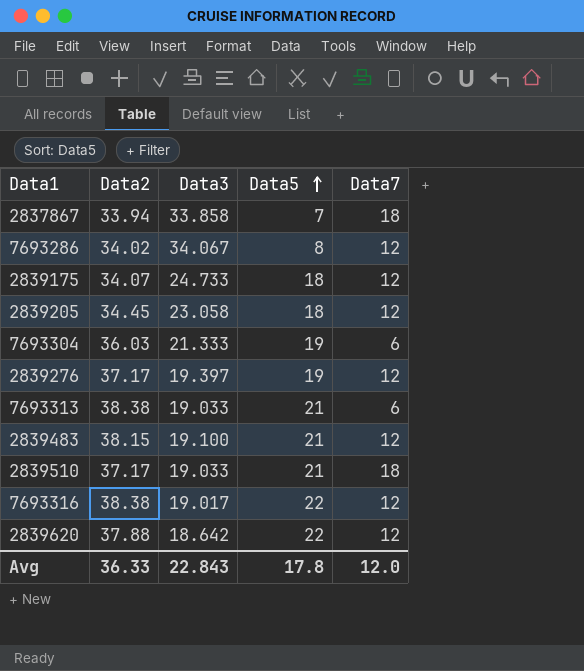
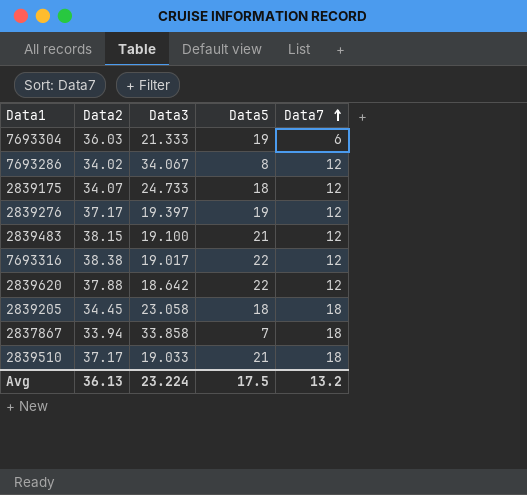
row order: Data5 ascending -> Data7 ascending
row 7693313: 38.38 | 19.033 | 21 | 6 -> none
2839205 | Data7: 12 -> 18
Avg | Data2: 36.33 -> 36.13
Avg | Data3: 22.843 -> 23.224
Avg | Data5: 17.8 -> 17.5
Avg | Data7: 12.0 -> 13.2

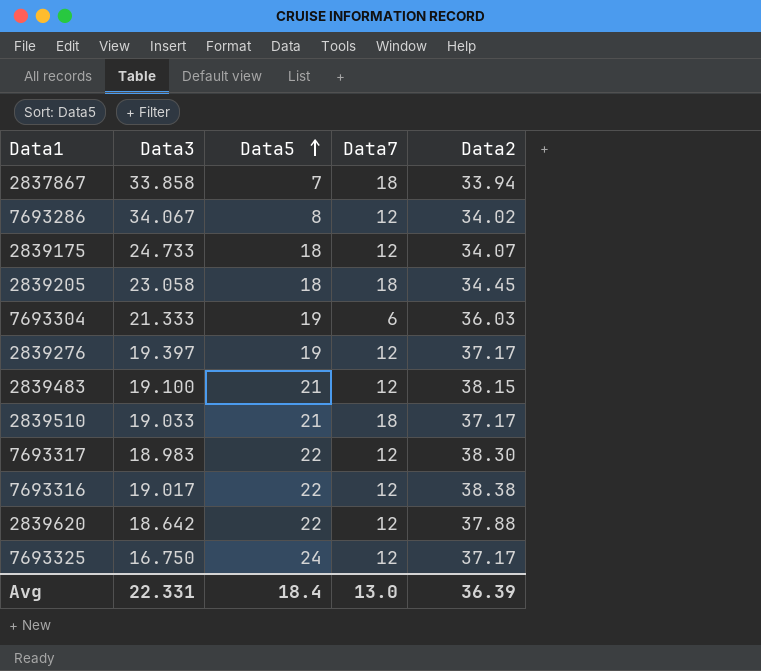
row order: Data7 ascending -> Data5 ascending
column Data2 | position: 2 -> 5
row 7693317: none -> 18.983 | 22 | 12 | 38.30
row 7693325: none -> 16.750 | 24 | 12 | 37.17
Avg | Data3: 23.224 -> 22.331
Avg | Data5: 17.5 -> 18.4
Avg | Data7: 13.2 -> 13.0
Avg | Data2: 36.13 -> 36.39

